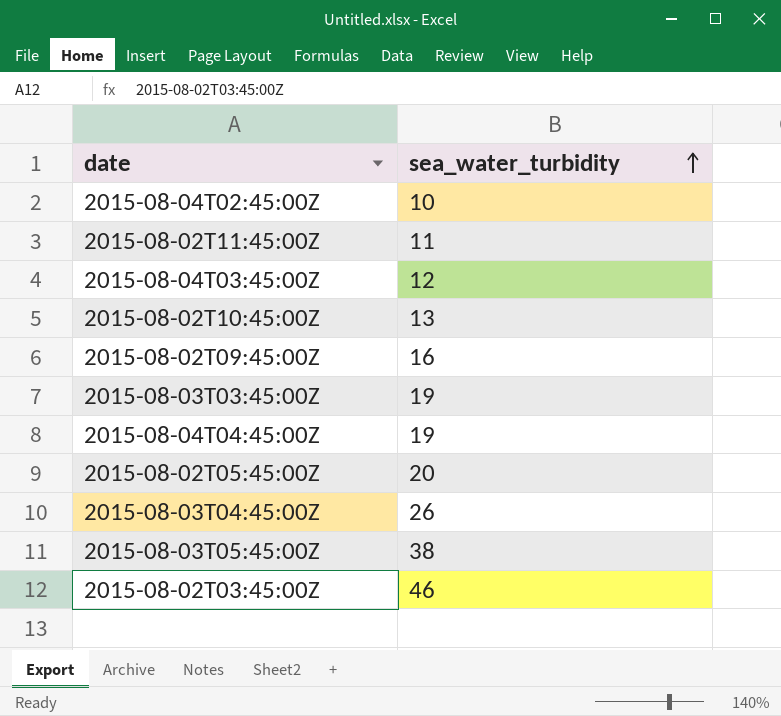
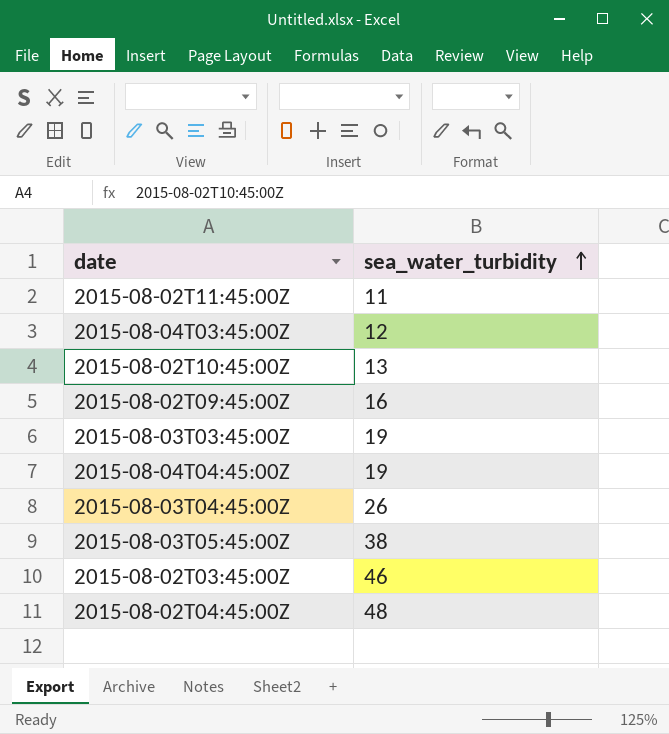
row 2015-08-04T02:45:00Z: 10 -> none
row 2015-08-02T05:45:00Z: 20 -> none
row 2015-08-02T04:45:00Z: none -> 48

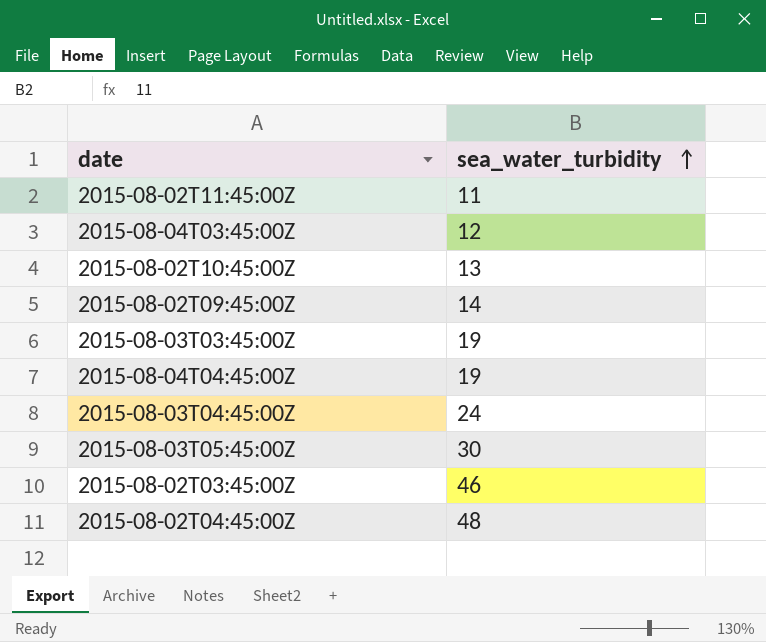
2015-08-02T09:45:00Z | sea_water_turbidity: 16 -> 14
2015-08-03T04:45:00Z | sea_water_turbidity: 26 -> 24
2015-08-03T05:45:00Z | sea_water_turbidity: 38 -> 30

